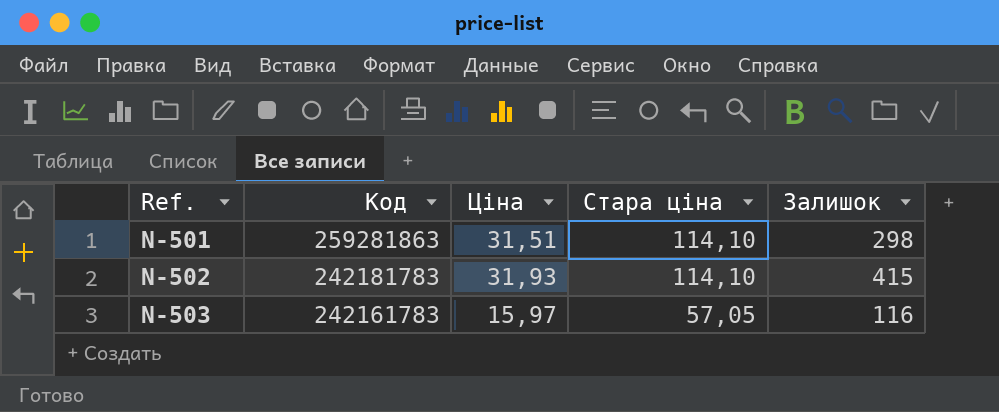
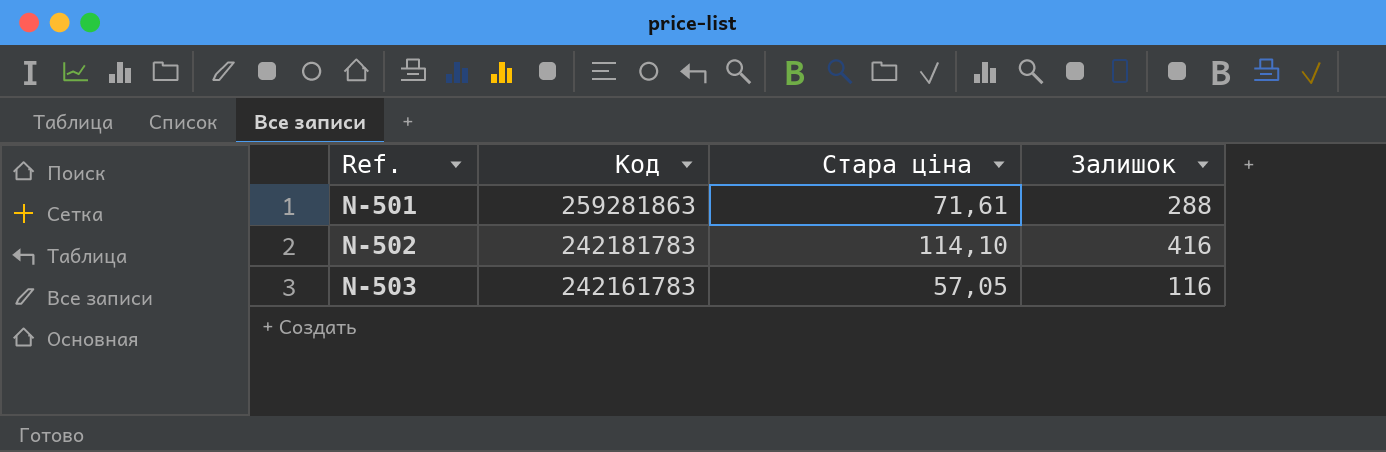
column Ціна | position: 3 -> none
N-501 | Стара ціна: 114,10 -> 71,61
N-501 | Залишок: 298 -> 288
N-502 | Залишок: 415 -> 416

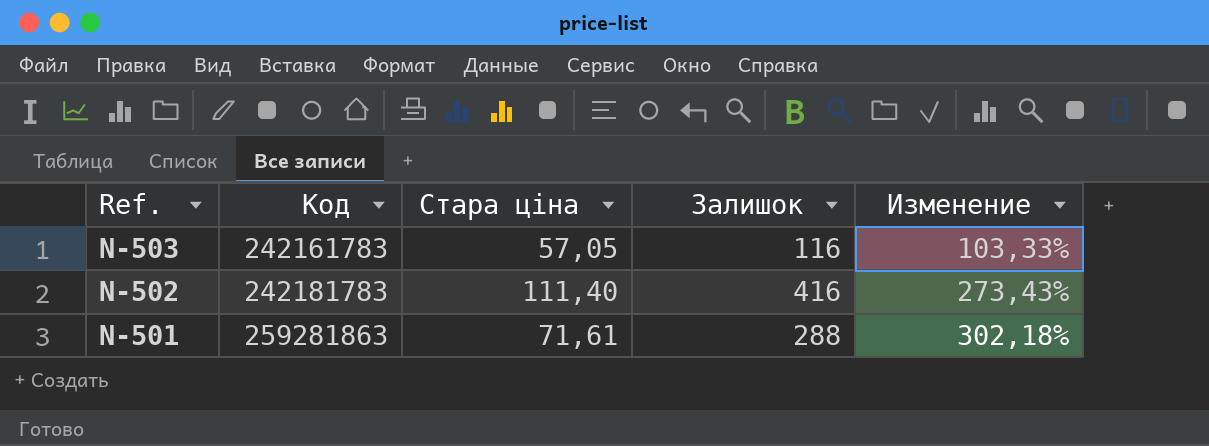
row order: Ref. ascending -> Ref. descending
column Изменение | formula: none -> ([Залишок] - [Стара ціна]) / [Стара ціна]
N-502 | Стара ціна: 114,10 -> 111,40

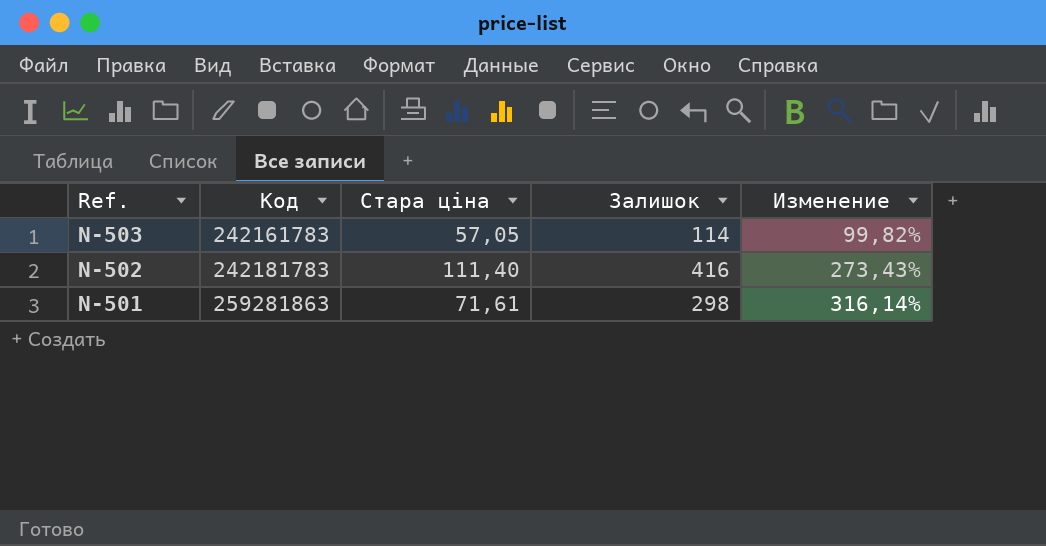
N-503 | Залишок: 116 -> 114
N-503 | Изменение: 103,33% -> 99,82%
N-501 | Залишок: 288 -> 298
N-501 | Изменение: 302,18% -> 316,14%

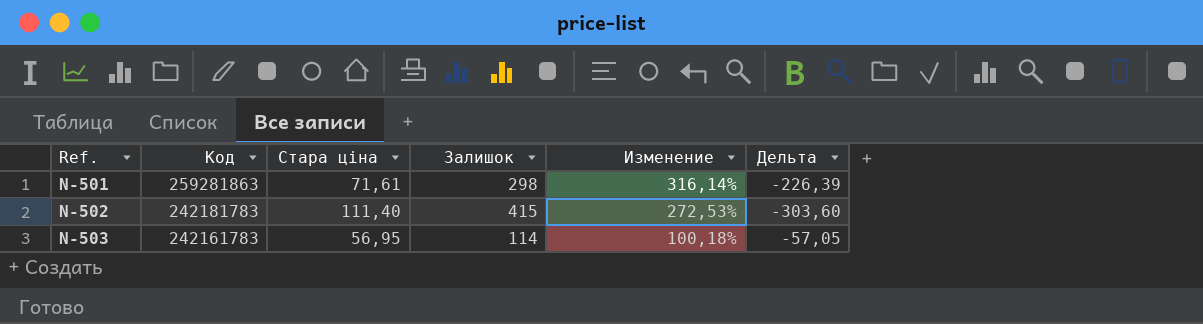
row order: Ref. descending -> Ref. ascending
column Дельта | formula: none -> [Стара ціна] - [Залишок]
N-502 | Залишок: 416 -> 415
N-502 | Изменение: 273,43% -> 272,53%
N-503 | Стара ціна: 57,05 -> 56,95
N-503 | Изменение: 99,82% -> 100,18%

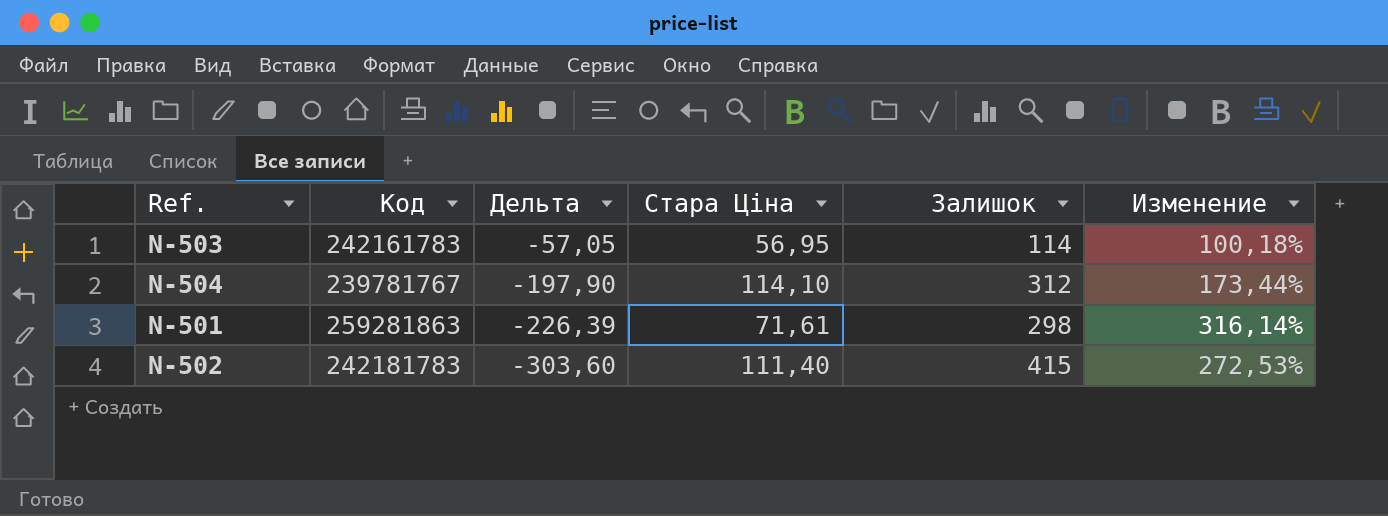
row order: Ref. ascending -> Дельта descending
column Дельта | position: 6 -> 3
column name: Стара ціна -> Стара Ціна
row N-504: none -> 239781767 | -197,90 | 114,10 | 312 | 173,44%

